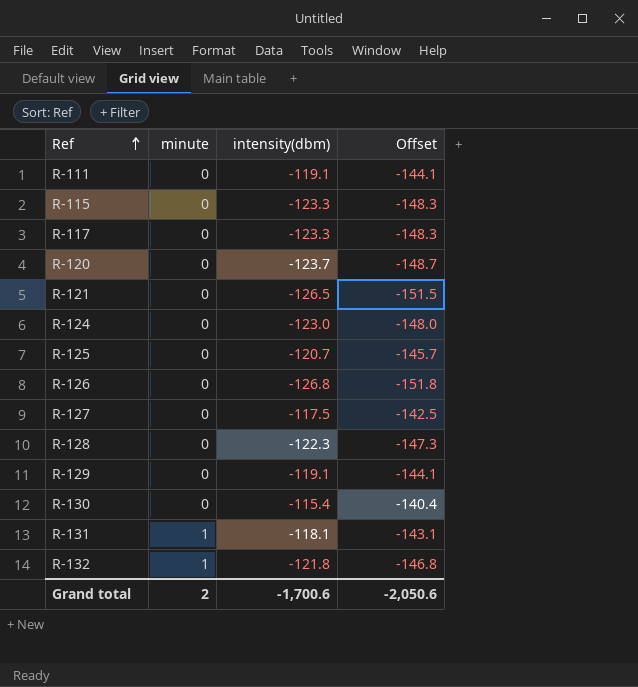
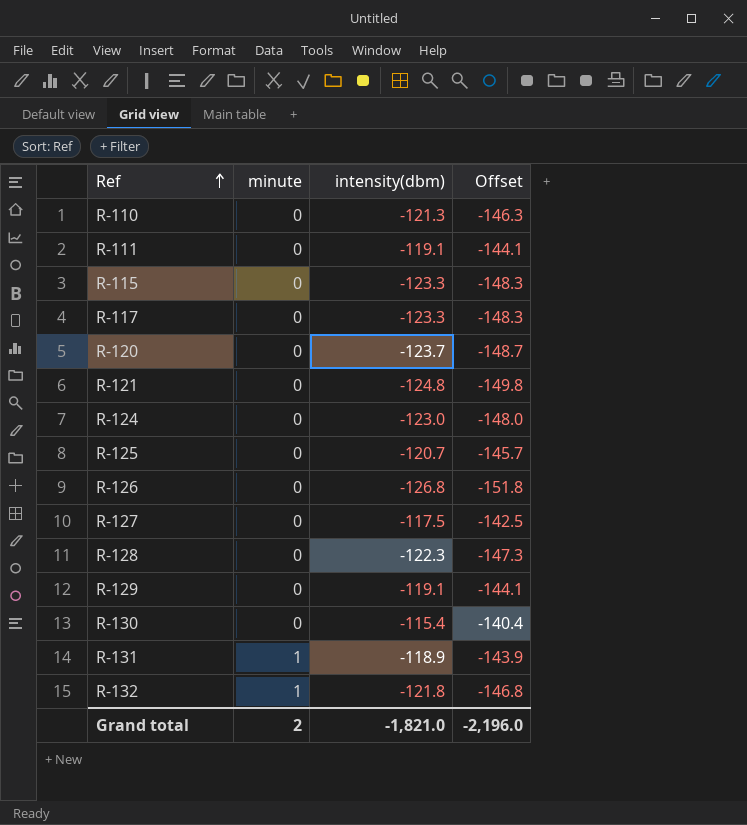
row R-110: none -> 0 | -121.3 | -146.3
R-121 | intensity(dbm): -126.5 -> -124.8
R-121 | Offset: -151.5 -> -149.8
R-131 | intensity(dbm): -118.1 -> -118.9
R-131 | Offset: -143.1 -> -143.9
Grand total | intensity(dbm): -1,700.6 -> -1,821.0
Grand total | Offset: -2,050.6 -> -2,196.0

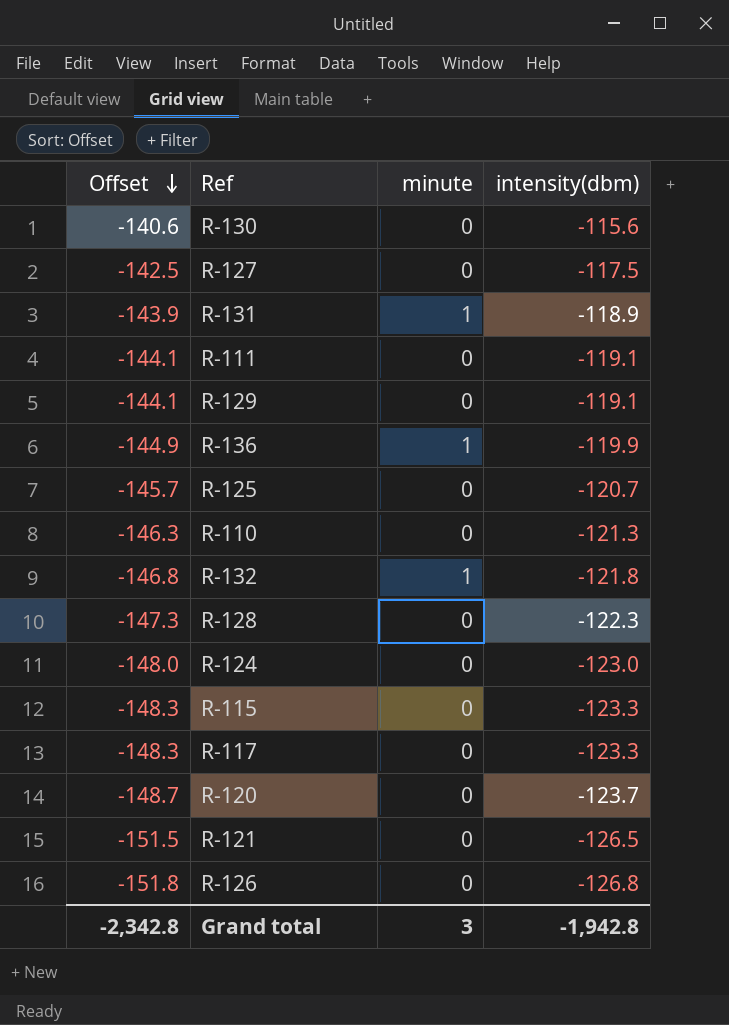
row order: Ref ascending -> Offset descending
column Offset | position: 4 -> 1
R-130 | Offset: -140.4 -> -140.6
R-130 | intensity(dbm): -115.4 -> -115.6
row R-136: none -> -144.9 | 1 | -119.9
R-121 | Offset: -149.8 -> -151.5
R-121 | intensity(dbm): -124.8 -> -126.5
Grand total | Offset: -2,196.0 -> -2,342.8
Grand total | minute: 2 -> 3
Grand total | intensity(dbm): -1,821.0 -> -1,942.8

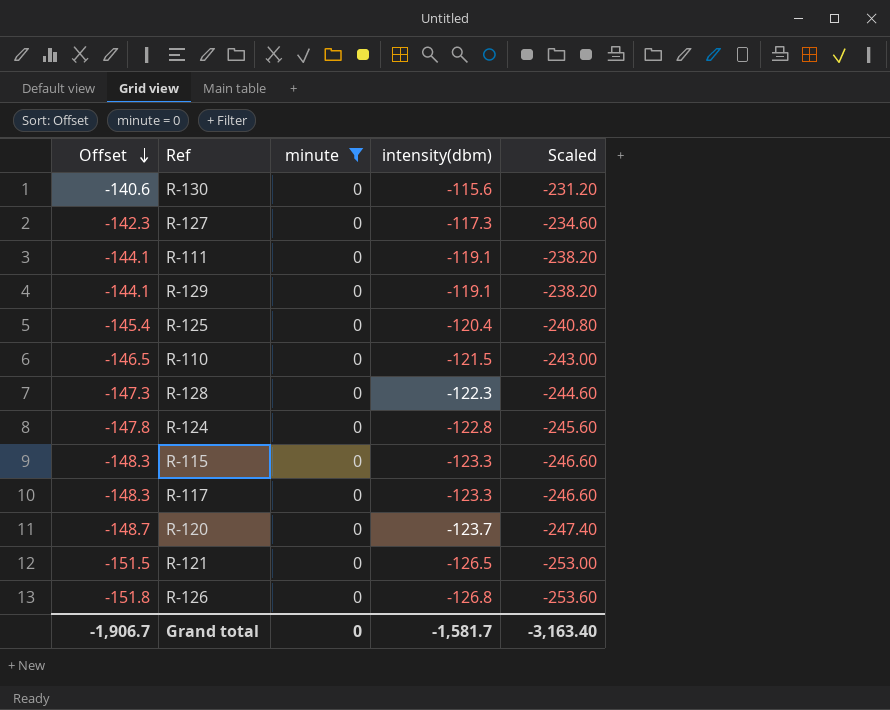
filter: none -> minute = 0
column Scaled | formula: none -> [intensity(dbm)] * 2
R-127 | Offset: -142.5 -> -142.3
R-127 | intensity(dbm): -117.5 -> -117.3
R-125 | Offset: -145.7 -> -145.4
R-125 | intensity(dbm): -120.7 -> -120.4
R-110 | Offset: -146.3 -> -146.5
R-110 | intensity(dbm): -121.3 -> -121.5
R-124 | Offset: -148.0 -> -147.8
R-124 | intensity(dbm): -123.0 -> -122.8
Grand total | Offset: -2,342.8 -> -1,906.7
Grand total | minute: 3 -> 0
Grand total | intensity(dbm): -1,942.8 -> -1,581.7

